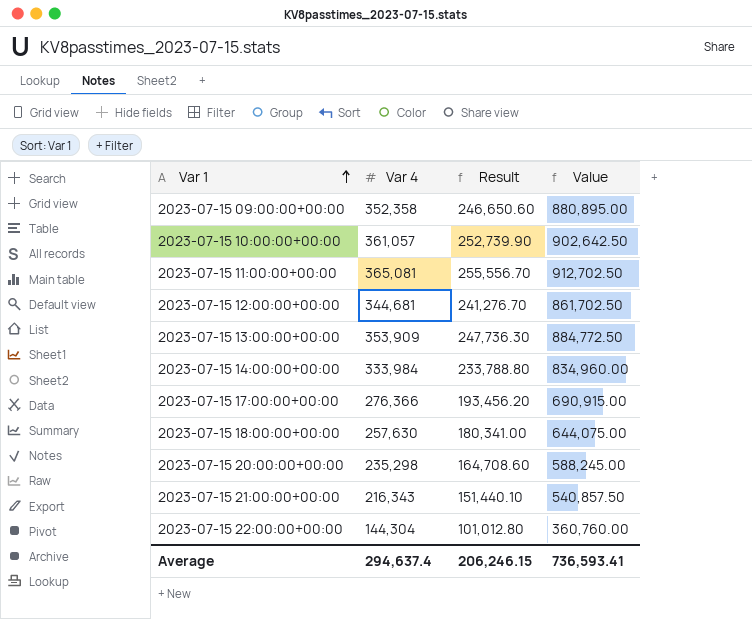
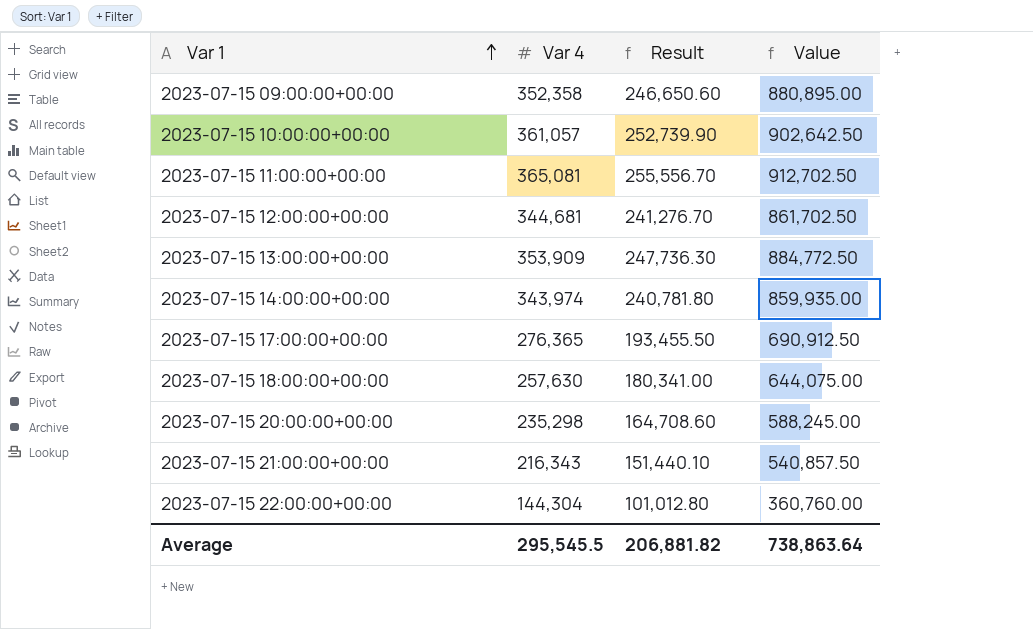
2023-07-15 14:00:00+00:00 | Var 4: 333,984 -> 343,974
2023-07-15 14:00:00+00:00 | Result: 233,788.80 -> 240,781.80
2023-07-15 14:00:00+00:00 | Value: 834,960.00 -> 859,935.00
2023-07-15 17:00:00+00:00 | Var 4: 276,366 -> 276,365
2023-07-15 17:00:00+00:00 | Result: 193,456.20 -> 193,455.50
2023-07-15 17:00:00+00:00 | Value: 690,915.00 -> 690,912.50
Average | Var 4: 294,637.4 -> 295,545.5
Average | Result: 206,246.15 -> 206,881.82
Average | Value: 736,593.41 -> 738,863.64

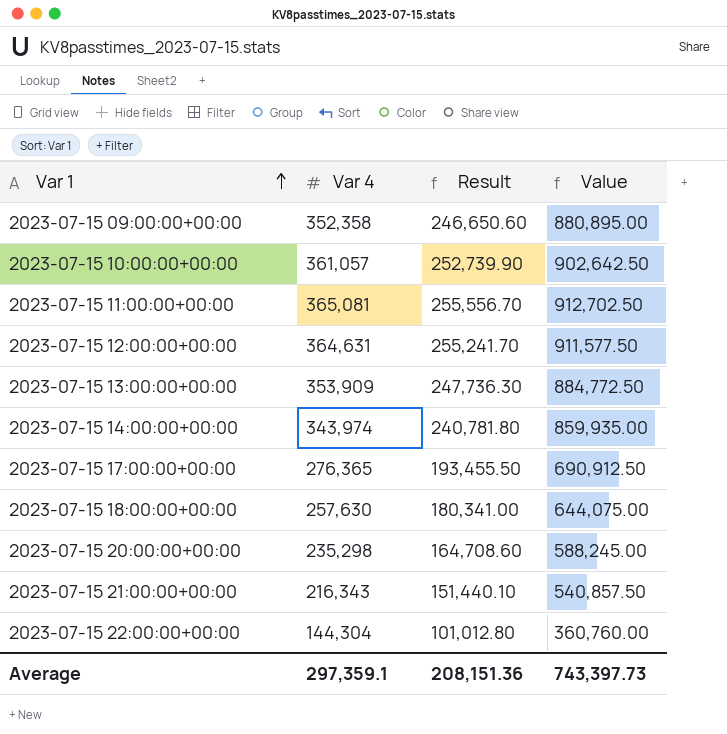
2023-07-15 12:00:00+00:00 | Var 4: 344,681 -> 364,631
2023-07-15 12:00:00+00:00 | Result: 241,276.70 -> 255,241.70
2023-07-15 12:00:00+00:00 | Value: 861,702.50 -> 911,577.50
Average | Var 4: 295,545.5 -> 297,359.1
Average | Result: 206,881.82 -> 208,151.36
Average | Value: 738,863.64 -> 743,397.73

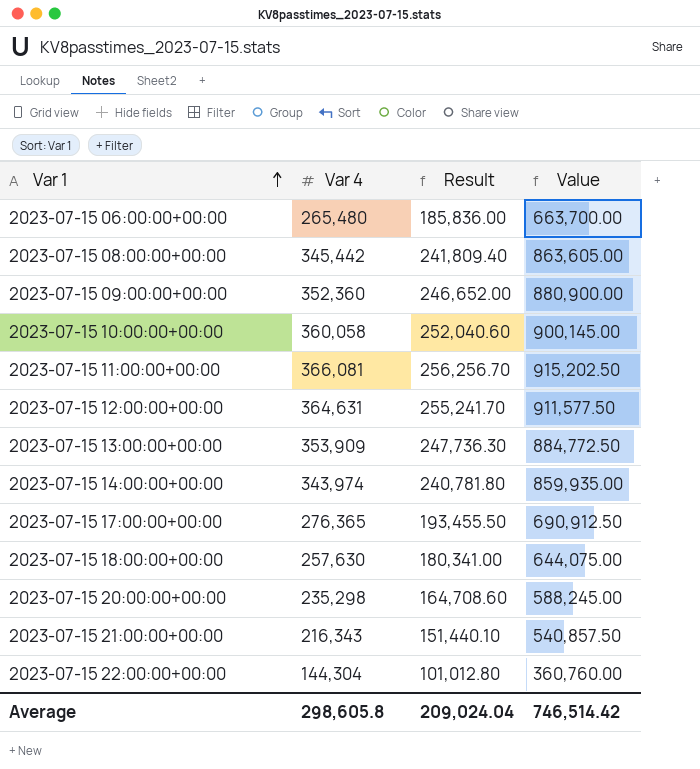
row 2023-07-15 06:00:00+00:00: none -> 265,480 | 185,836.00 | 663,700.00
row 2023-07-15 08:00:00+00:00: none -> 345,442 | 241,809.40 | 863,605.00
2023-07-15 09:00:00+00:00 | Var 4: 352,358 -> 352,360
2023-07-15 09:00:00+00:00 | Result: 246,650.60 -> 246,652.00
2023-07-15 09:00:00+00:00 | Value: 880,895.00 -> 880,900.00
2023-07-15 10:00:00+00:00 | Var 4: 361,057 -> 360,058
2023-07-15 10:00:00+00:00 | Result: 252,739.90 -> 252,040.60
2023-07-15 10:00:00+00:00 | Value: 902,642.50 -> 900,145.00
2023-07-15 11:00:00+00:00 | Var 4: 365,081 -> 366,081
2023-07-15 11:00:00+00:00 | Result: 255,556.70 -> 256,256.70
2023-07-15 11:00:00+00:00 | Value: 912,702.50 -> 915,202.50
Average | Var 4: 297,359.1 -> 298,605.8
Average | Result: 208,151.36 -> 209,024.04
Average | Value: 743,397.73 -> 746,514.42

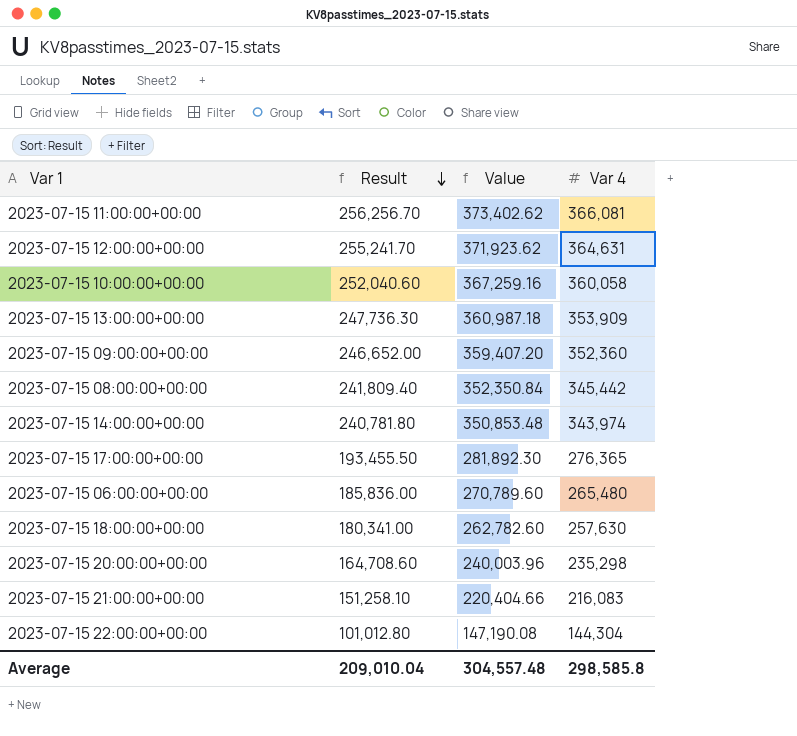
row order: Var 1 ascending -> Result descending
column Value | formula: [Var 4] * 2.5 -> [Var 4] * 1.02
column Var 4 | position: 2 -> 4
2023-07-15 21:00:00+00:00 | Result: 151,440.10 -> 151,258.10
2023-07-15 21:00:00+00:00 | Var 4: 216,343 -> 216,083
Average | Result: 209,024.04 -> 209,010.04
Average | Value: 746,514.42 -> 304,557.48
Average | Var 4: 298,605.8 -> 298,585.8

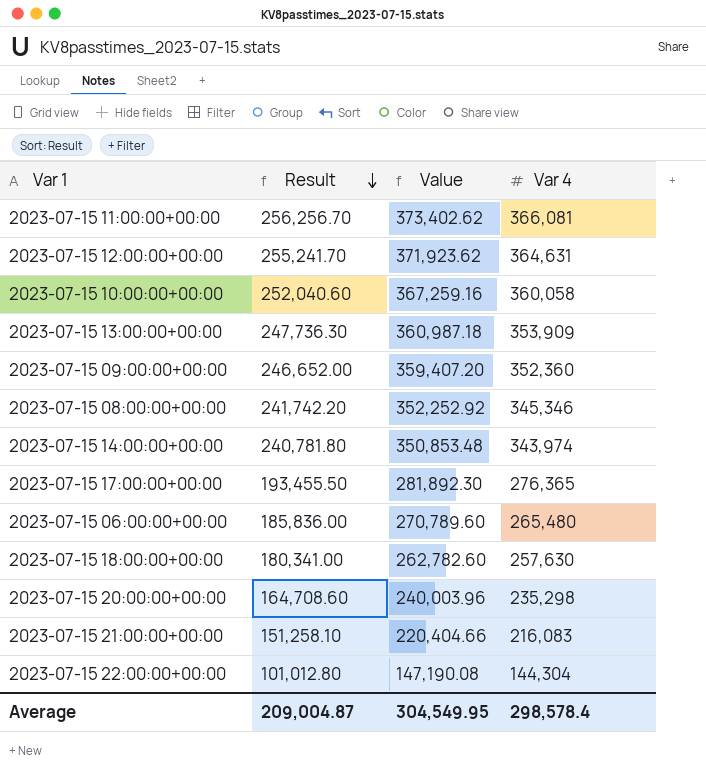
2023-07-15 08:00:00+00:00 | Result: 241,809.40 -> 241,742.20
2023-07-15 08:00:00+00:00 | Value: 352,350.84 -> 352,252.92
2023-07-15 08:00:00+00:00 | Var 4: 345,442 -> 345,346
Average | Result: 209,010.04 -> 209,004.87
Average | Value: 304,557.48 -> 304,549.95
Average | Var 4: 298,585.8 -> 298,578.4

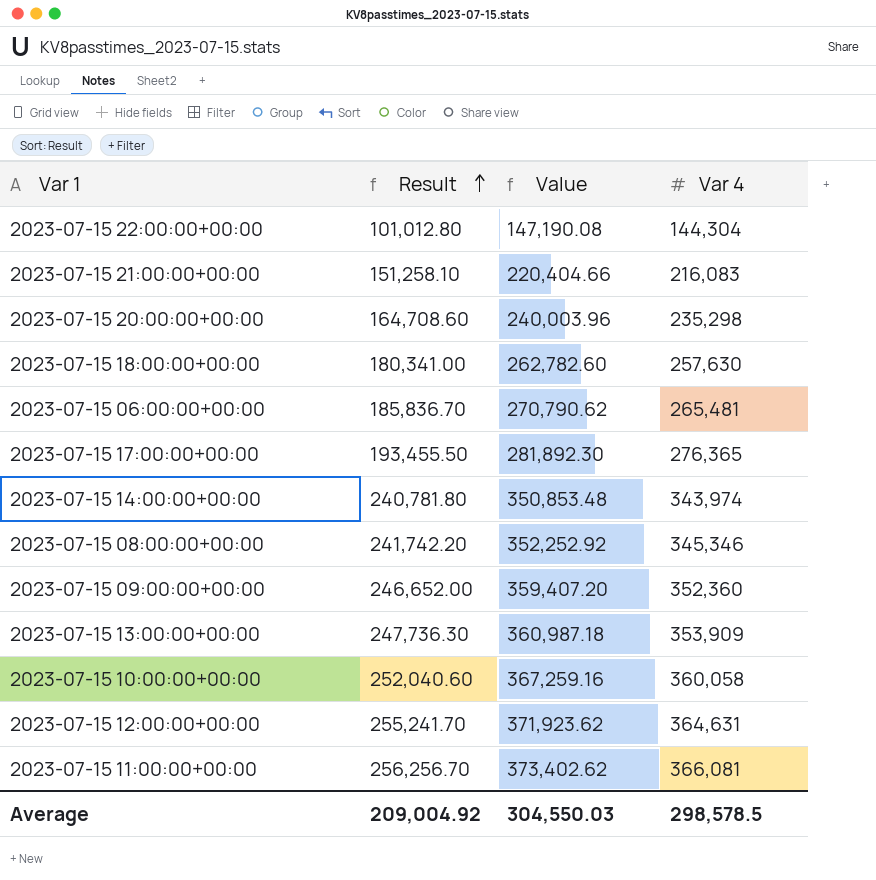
row order: Result descending -> Result ascending
2023-07-15 06:00:00+00:00 | Result: 185,836.00 -> 185,836.70
2023-07-15 06:00:00+00:00 | Value: 270,789.60 -> 270,790.62
2023-07-15 06:00:00+00:00 | Var 4: 265,480 -> 265,481
Average | Result: 209,004.87 -> 209,004.92
Average | Value: 304,549.95 -> 304,550.03
Average | Var 4: 298,578.4 -> 298,578.5

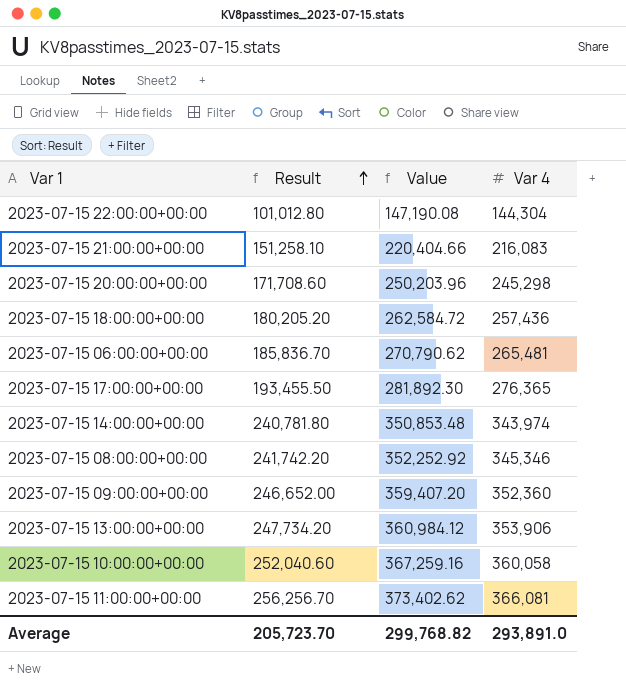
row 2023-07-15 12:00:00+00:00: 255,241.70 | 371,923.62 | 364,631 -> none
2023-07-15 20:00:00+00:00 | Result: 164,708.60 -> 171,708.60
2023-07-15 20:00:00+00:00 | Value: 240,003.96 -> 250,203.96
2023-07-15 20:00:00+00:00 | Var 4: 235,298 -> 245,298
2023-07-15 18:00:00+00:00 | Result: 180,341.00 -> 180,205.20
2023-07-15 18:00:00+00:00 | Value: 262,782.60 -> 262,584.72
2023-07-15 18:00:00+00:00 | Var 4: 257,630 -> 257,436
2023-07-15 13:00:00+00:00 | Result: 247,736.30 -> 247,734.20
2023-07-15 13:00:00+00:00 | Value: 360,987.18 -> 360,984.12
2023-07-15 13:00:00+00:00 | Var 4: 353,909 -> 353,906
Average | Result: 209,004.92 -> 205,723.70
Average | Value: 304,550.03 -> 299,768.82
Average | Var 4: 298,578.5 -> 293,891.0

